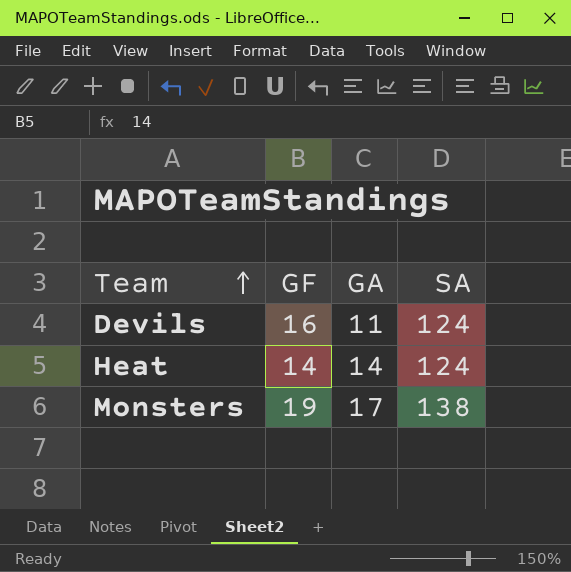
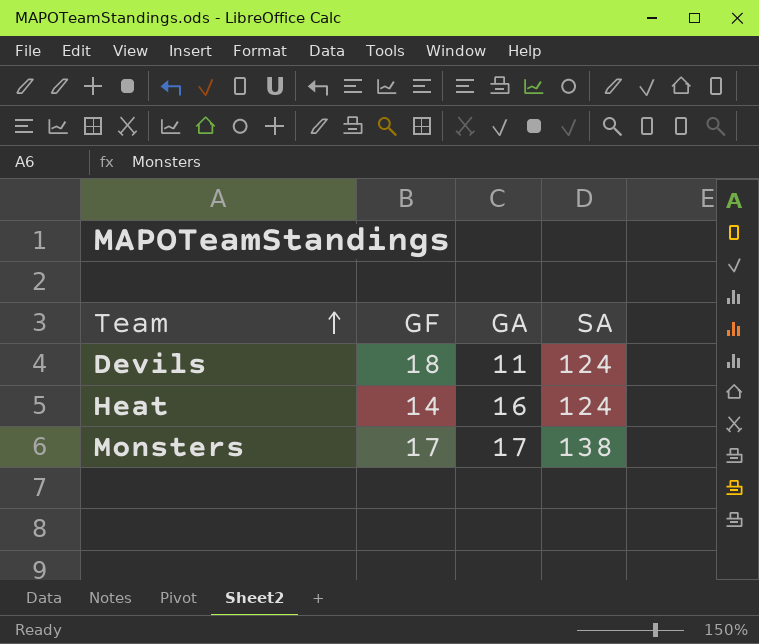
Devils | GF: 16 -> 18
Heat | GA: 14 -> 16
Monsters | GF: 19 -> 17

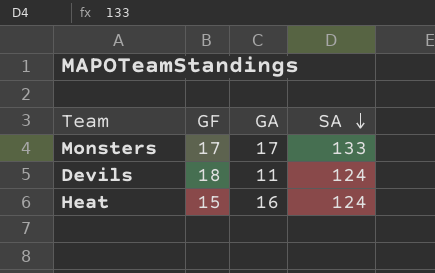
row order: Team ascending -> SA descending
Monsters | SA: 138 -> 133
Heat | GF: 14 -> 15

